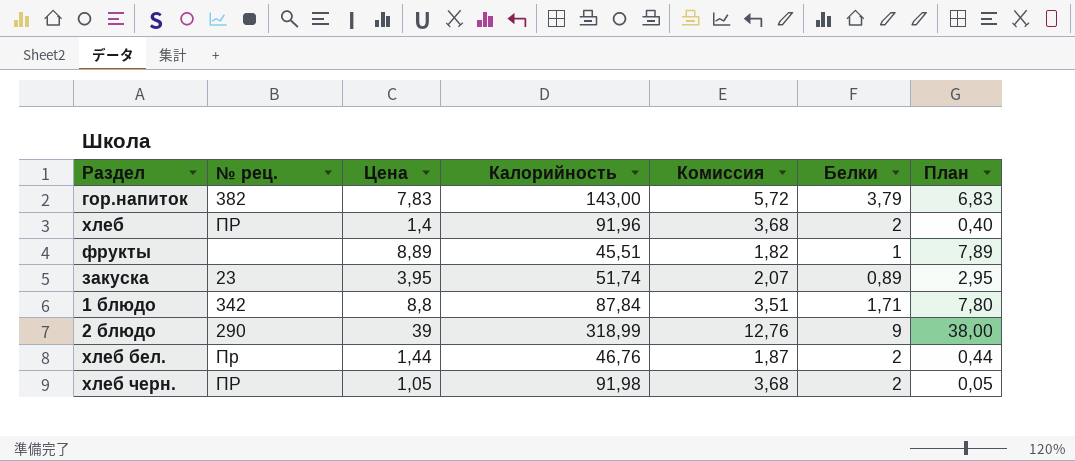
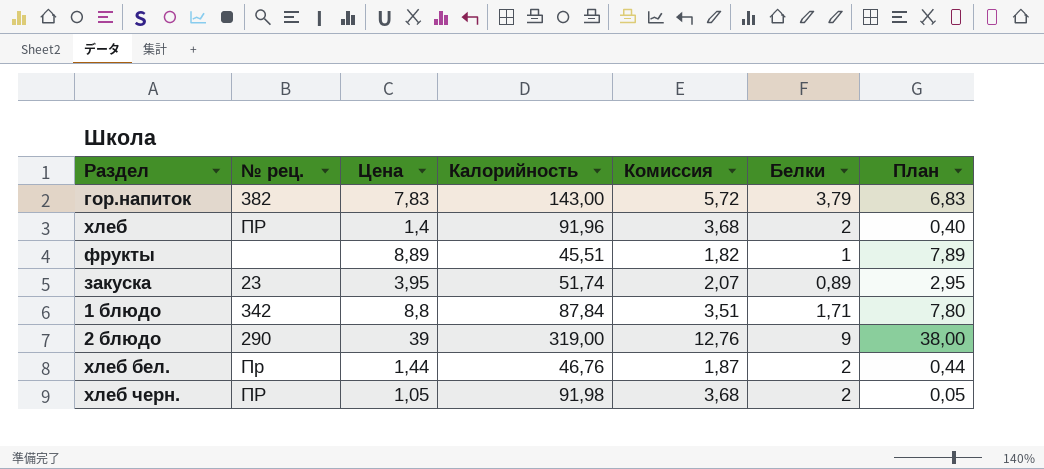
2 блюдо | Калорийность: 318,99 -> 319,00

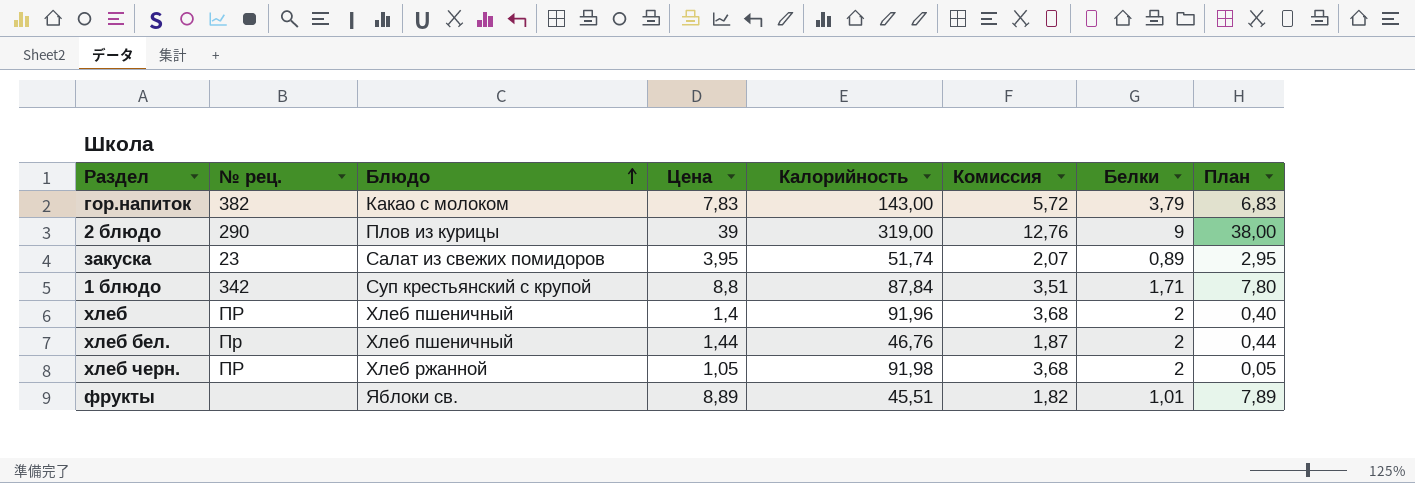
row order: none -> Блюдо ascending
column Блюдо | position: none -> 3
фрукты | Белки: 1 -> 1,01

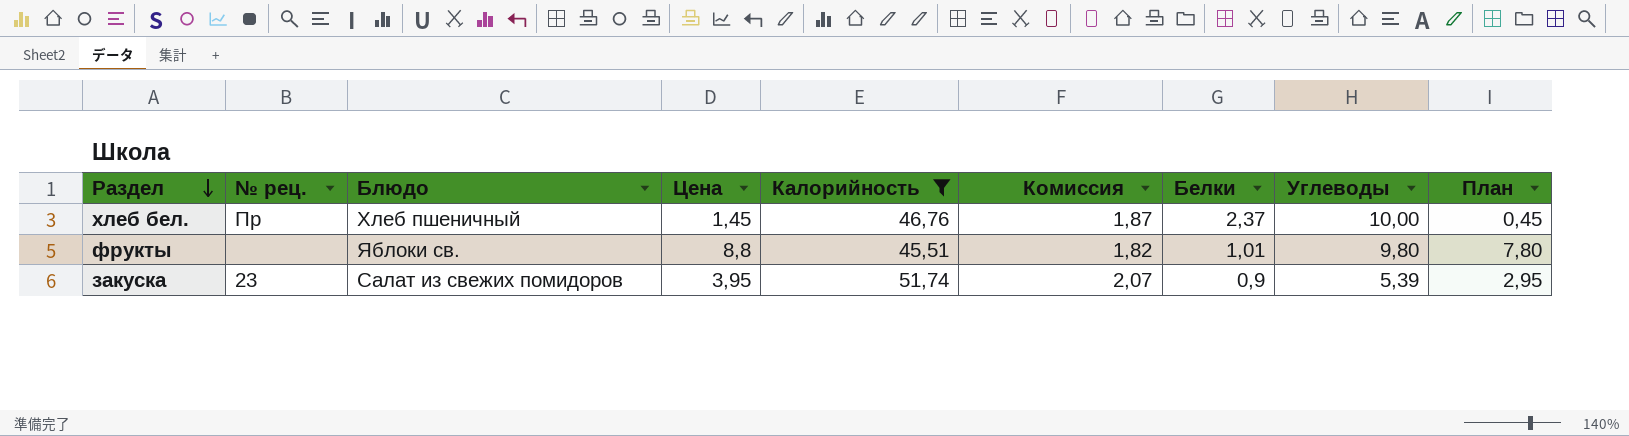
filter: none -> Калорийность <= 51,74
row order: Блюдо ascending -> Раздел descending
column Углеводы | position: none -> 8
хлеб бел. | Цена: 1,44 -> 1,45
хлеб бел. | Белки: 2 -> 2,37
хлеб бел. | План: 0,44 -> 0,45
фрукты | Цена: 8,89 -> 8,8
фрукты | План: 7,89 -> 7,80
закуска | Белки: 0,89 -> 0,9

